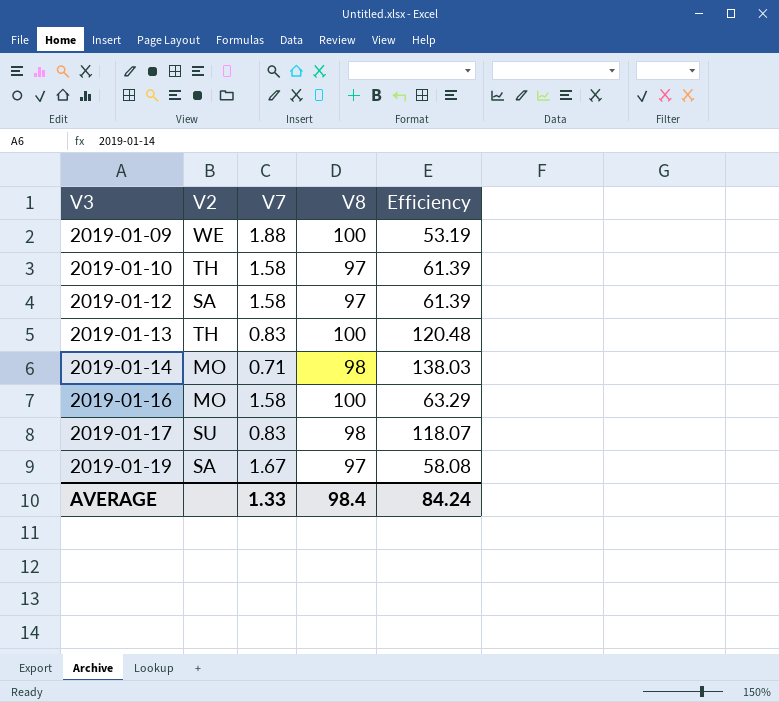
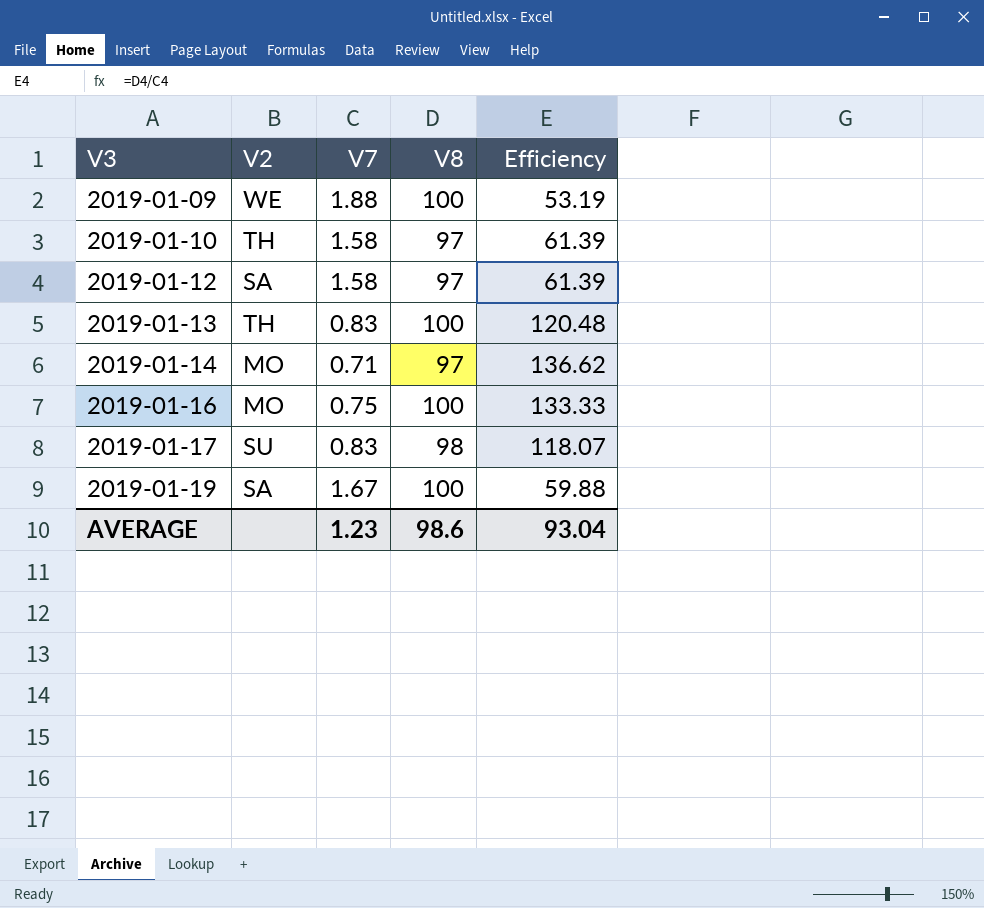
2019-01-14 | V8: 98 -> 97
2019-01-14 | Efficiency: 138.03 -> 136.62
2019-01-16 | V7: 1.58 -> 0.75
2019-01-16 | Efficiency: 63.29 -> 133.33
2019-01-19 | V8: 97 -> 100
2019-01-19 | Efficiency: 58.08 -> 59.88
AVERAGE | V7: 1.33 -> 1.23
AVERAGE | V8: 98.4 -> 98.6
AVERAGE | Efficiency: 84.24 -> 93.04

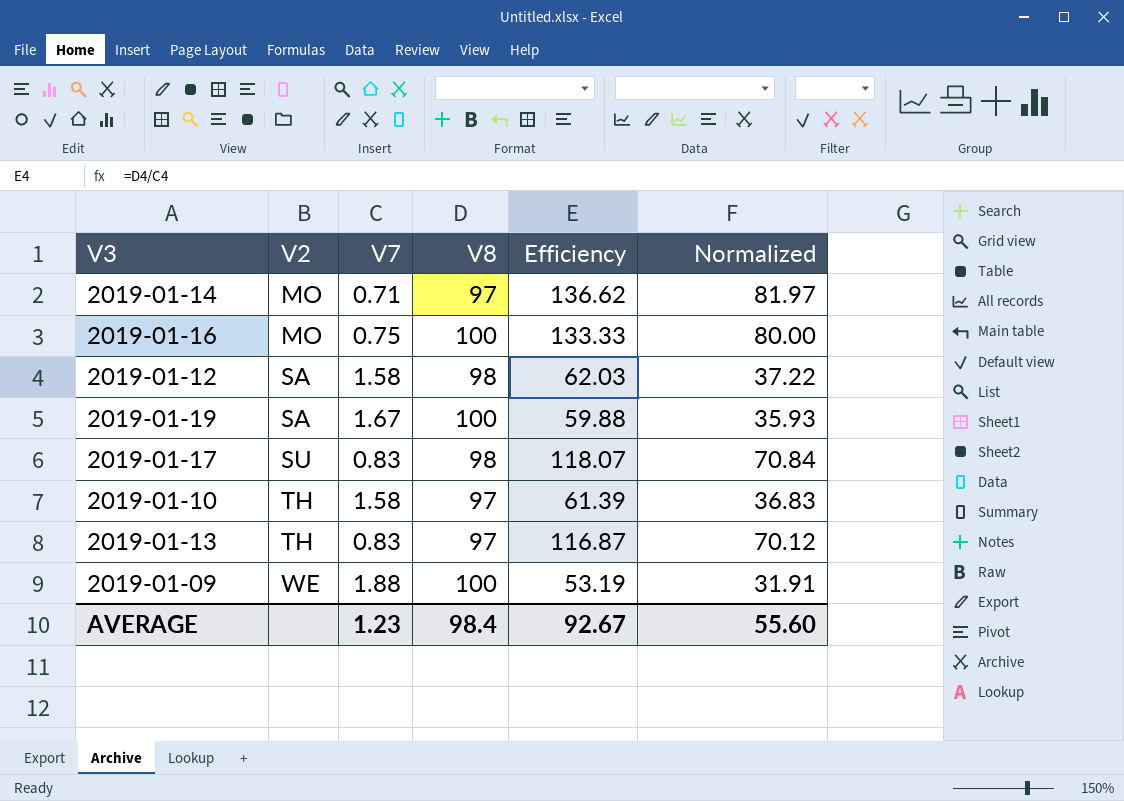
row order: V3 ascending -> V2 ascending
column Normalized | formula: none -> [Efficiency] * 0.6
2019-01-12 | V8: 97 -> 98
2019-01-12 | Efficiency: 61.39 -> 62.03
2019-01-13 | V8: 100 -> 97
2019-01-13 | Efficiency: 120.48 -> 116.87
AVERAGE | V8: 98.6 -> 98.4
AVERAGE | Efficiency: 93.04 -> 92.67

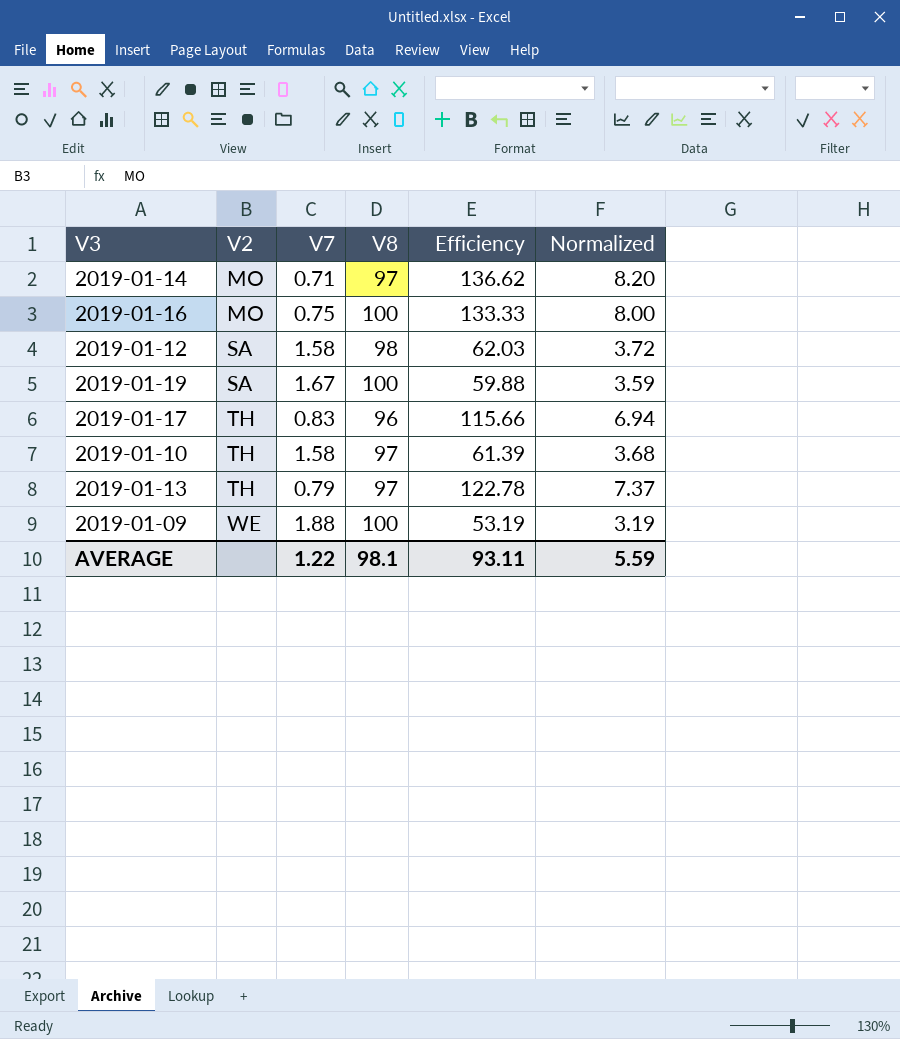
column Normalized | formula: [Efficiency] * 0.6 -> [Efficiency] * 0.06
2019-01-17 | V2: SU -> TH
2019-01-17 | V8: 98 -> 96
2019-01-17 | Efficiency: 118.07 -> 115.66
2019-01-13 | V7: 0.83 -> 0.79
2019-01-13 | Efficiency: 116.87 -> 122.78
AVERAGE | V7: 1.23 -> 1.22
AVERAGE | V8: 98.4 -> 98.1
AVERAGE | Efficiency: 92.67 -> 93.11
AVERAGE | Normalized: 55.60 -> 5.59

